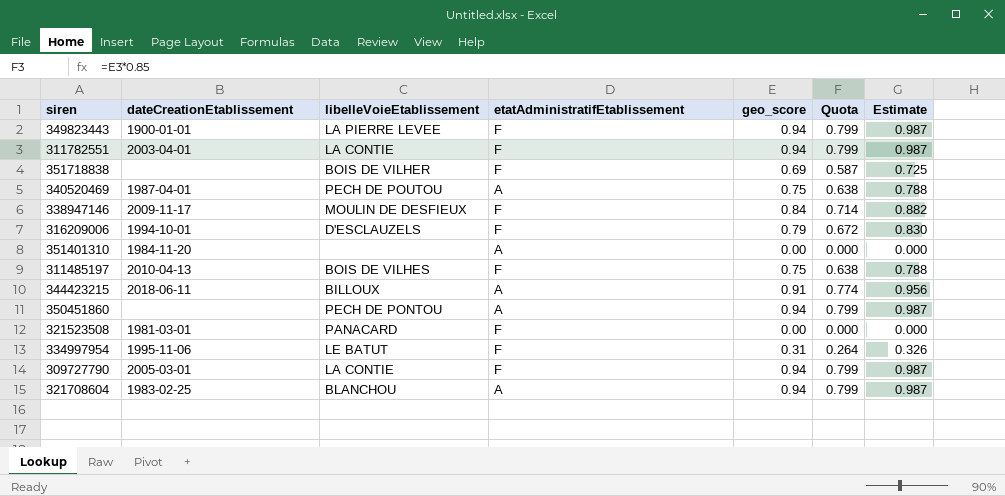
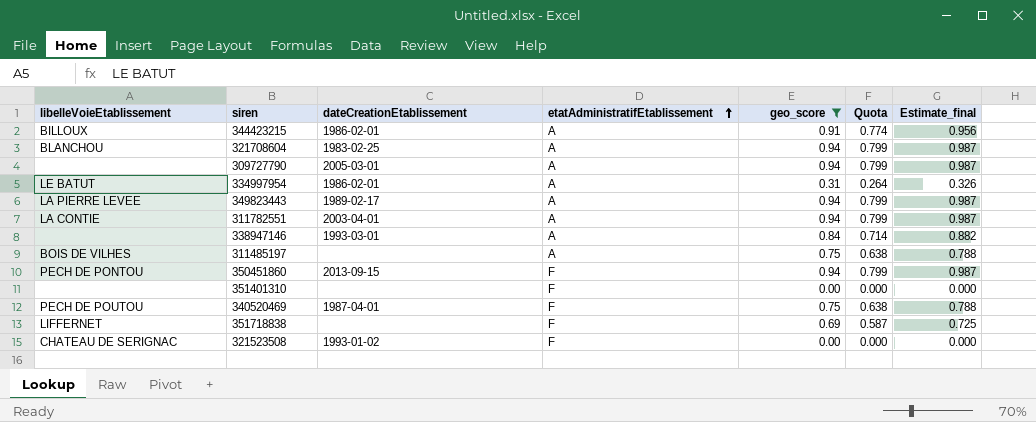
filter: none -> geo_score != 0.79
row order: none -> etatAdministratifEtablissement ascending
column libelleVoieEtablissement | position: 3 -> 1
column name: Estimate -> Estimate_final
344423215 | dateCreationEtablissement: 2018-06-11 -> 1986-02-01
309727790 | libelleVoieEtablissement: LA CONTIE -> none
309727790 | etatAdministratifEtablissement: F -> A
334997954 | dateCreationEtablissement: 1995-11-06 -> 1986-02-01
334997954 | etatAdministratifEtablissement: F -> A
349823443 | dateCreationEtablissement: 1900-01-01 -> 1989-02-17
349823443 | etatAdministratifEtablissement: F -> A
311782551 | etatAdministratifEtablissement: F -> A
338947146 | libelleVoieEtablissement: MOULIN DE DESFIEUX -> none
338947146 | dateCreationEtablissement: 2009-11-17 -> 1993-03-01
338947146 | etatAdministratifEtablissement: F -> A
311485197 | dateCreationEtablissement: 2010-04-13 -> none
311485197 | etatAdministratifEtablissement: F -> A
350451860 | dateCreationEtablissement: none -> 2013-09-15
350451860 | etatAdministratifEtablissement: A -> F
351401310 | dateCreationEtablissement: 1984-11-20 -> none
351401310 | etatAdministratifEtablissement: A -> F
340520469 | etatAdministratifEtablissement: A -> F
351718838 | libelleVoieEtablissement: BOIS DE VILHER -> LIFFERNET
321523508 | libelleVoieEtablissement: PANACARD -> CHATEAU DE SERIGNAC
321523508 | dateCreationEtablissement: 1981-03-01 -> 1993-01-02

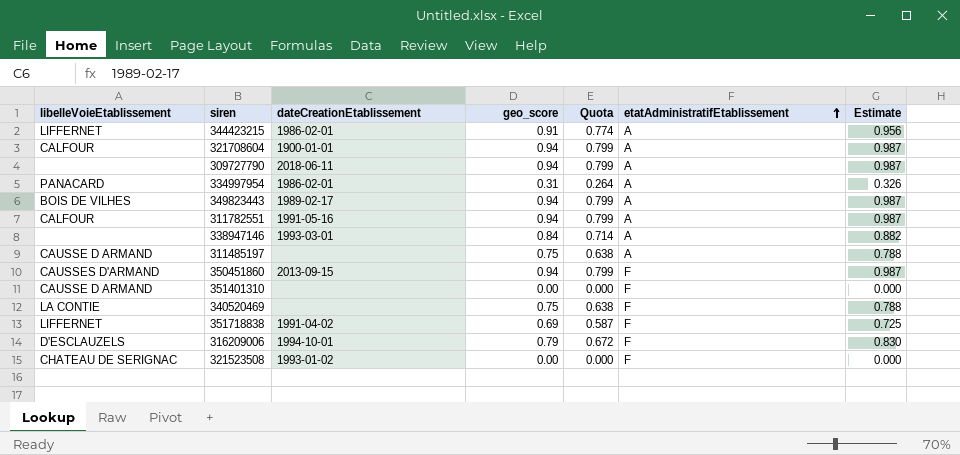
filter: geo_score != 0.79 -> none
column etatAdministratifEtablissement | position: 4 -> 6
column name: Estimate_final -> Estimate
344423215 | libelleVoieEtablissement: BILLOUX -> LIFFERNET
321708604 | libelleVoieEtablissement: BLANCHOU -> CALFOUR
321708604 | dateCreationEtablissement: 1983-02-25 -> 1900-01-01
309727790 | dateCreationEtablissement: 2005-03-01 -> 2018-06-11
334997954 | libelleVoieEtablissement: LE BATUT -> PANACARD
349823443 | libelleVoieEtablissement: LA PIERRE LEVEE -> BOIS DE VILHES
311782551 | libelleVoieEtablissement: LA CONTIE -> CALFOUR
311782551 | dateCreationEtablissement: 2003-04-01 -> 1991-05-16
311485197 | libelleVoieEtablissement: BOIS DE VILHES -> CAUSSE D ARMAND
350451860 | libelleVoieEtablissement: PECH DE PONTOU -> CAUSSES D'ARMAND
351401310 | libelleVoieEtablissement: none -> CAUSSE D ARMAND
340520469 | libelleVoieEtablissement: PECH DE POUTOU -> LA CONTIE
340520469 | dateCreationEtablissement: 1987-04-01 -> none
351718838 | dateCreationEtablissement: none -> 1991-04-02

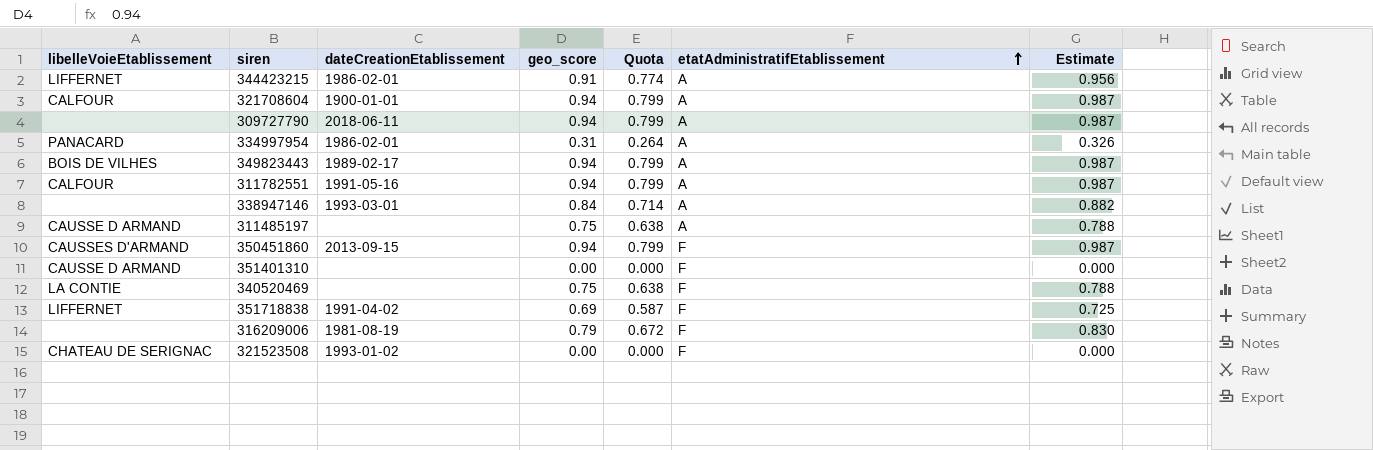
316209006 | libelleVoieEtablissement: D'ESCLAUZELS -> none
316209006 | dateCreationEtablissement: 1994-10-01 -> 1981-08-19

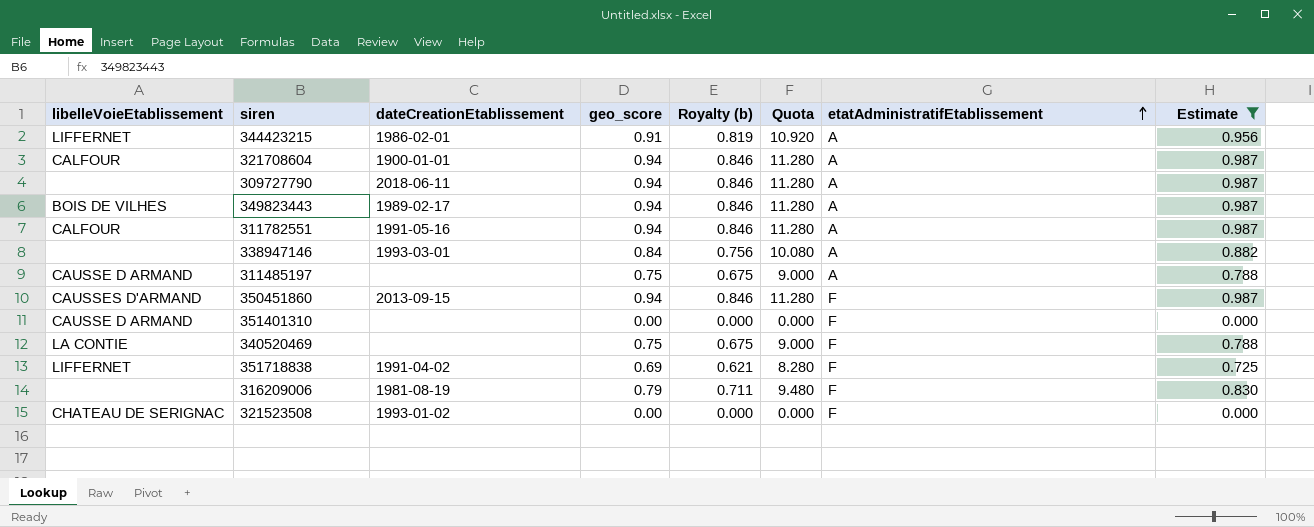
filter: none -> Estimate != 0.326
column Royalty (b) | formula: none -> [geo_score] * 0.9
column Quota | formula: [geo_score] * 0.85 -> [geo_score] * 12

